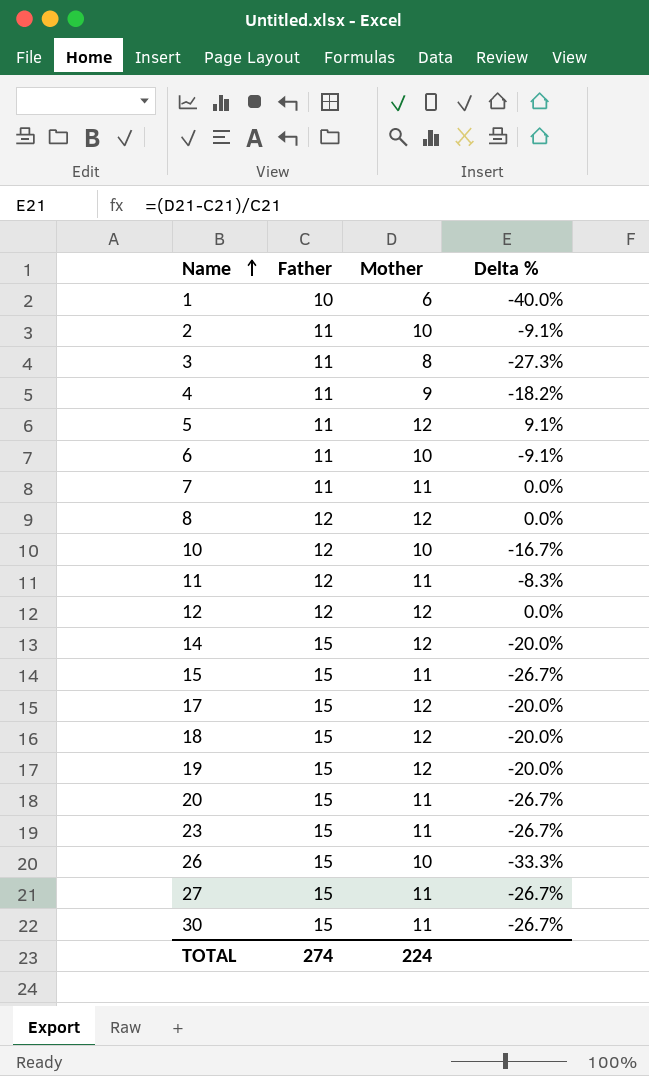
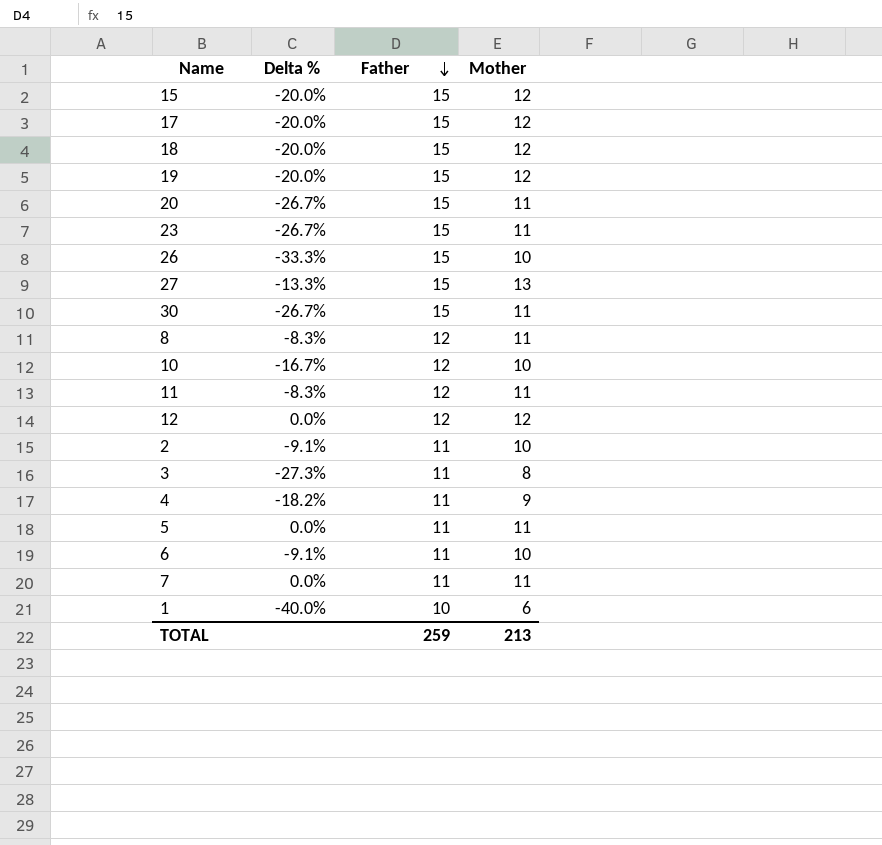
row order: Name ascending -> Father descending
column Delta % | position: 4 -> 2
row 14: 15 | 12 | -20.0% -> none
15 | Delta %: -26.7% -> -20.0%
15 | Mother: 11 -> 12
27 | Delta %: -26.7% -> -13.3%
27 | Mother: 11 -> 13
8 | Delta %: 0.0% -> -8.3%
8 | Mother: 12 -> 11
5 | Delta %: 9.1% -> 0.0%
5 | Mother: 12 -> 11
TOTAL | Father: 274 -> 259
TOTAL | Mother: 224 -> 213

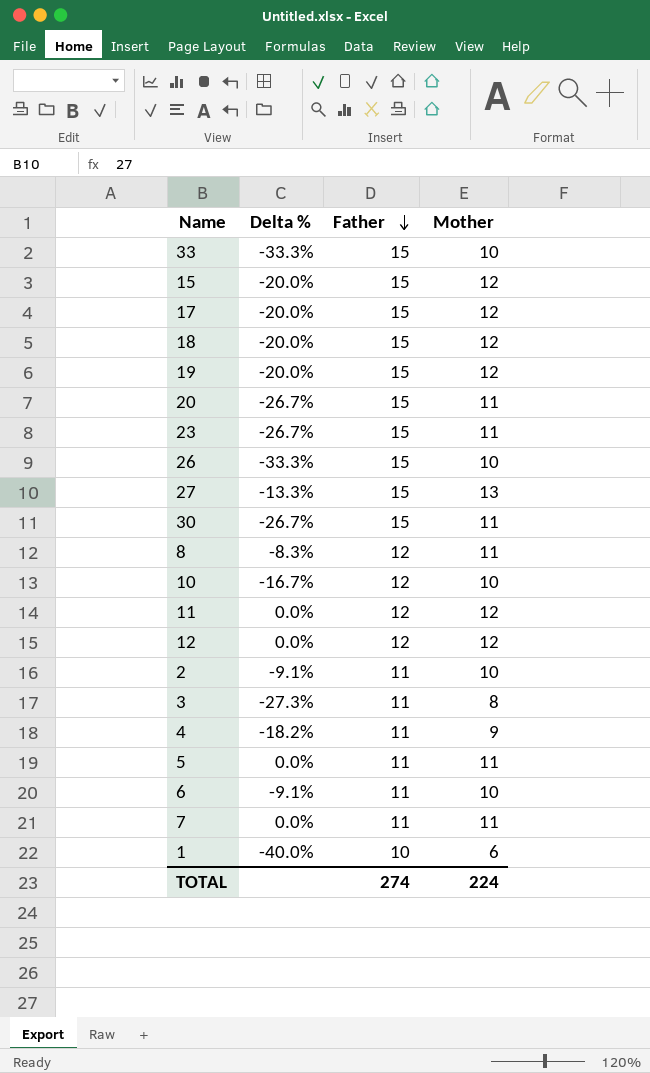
row 33: none -> -33.3% | 15 | 10
11 | Delta %: -8.3% -> 0.0%
11 | Mother: 11 -> 12
TOTAL | Father: 259 -> 274
TOTAL | Mother: 213 -> 224

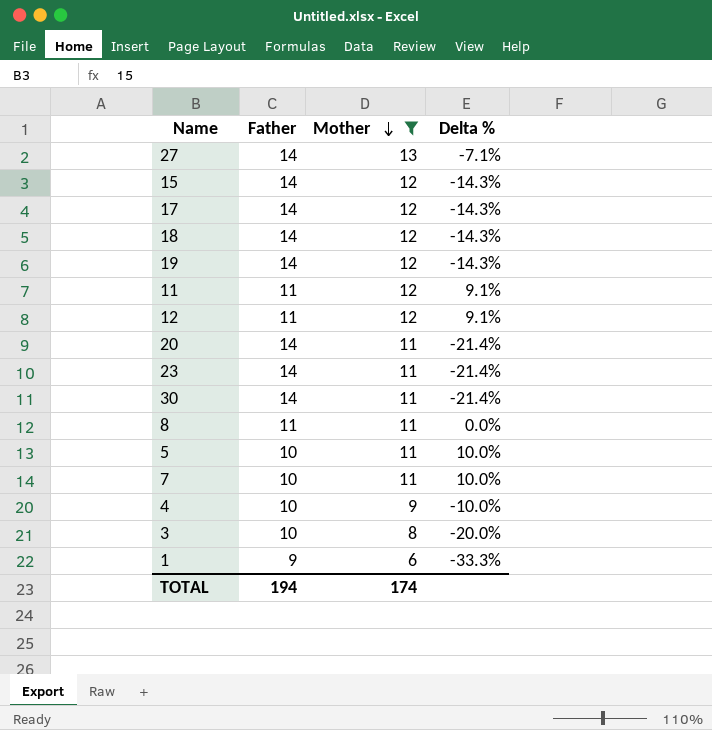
filter: none -> Mother != 10
row order: Father descending -> Mother descending
column Delta % | position: 2 -> 4
27 | Father: 15 -> 14
27 | Delta %: -13.3% -> -7.1%
15 | Father: 15 -> 14
15 | Delta %: -20.0% -> -14.3%
17 | Father: 15 -> 14
17 | Delta %: -20.0% -> -14.3%
18 | Father: 15 -> 14
18 | Delta %: -20.0% -> -14.3%
19 | Father: 15 -> 14
19 | Delta %: -20.0% -> -14.3%
11 | Father: 12 -> 11
11 | Delta %: 0.0% -> 9.1%
12 | Father: 12 -> 11
12 | Delta %: 0.0% -> 9.1%
20 | Father: 15 -> 14
20 | Delta %: -26.7% -> -21.4%
23 | Father: 15 -> 14
23 | Delta %: -26.7% -> -21.4%
30 | Father: 15 -> 14
30 | Delta %: -26.7% -> -21.4%
8 | Father: 12 -> 11
8 | Delta %: -8.3% -> 0.0%
5 | Father: 11 -> 10
5 | Delta %: 0.0% -> 10.0%
7 | Father: 11 -> 10
7 | Delta %: 0.0% -> 10.0%
4 | Father: 11 -> 10
4 | Delta %: -18.2% -> -10.0%
3 | Father: 11 -> 10
3 | Delta %: -27.3% -> -20.0%
1 | Father: 10 -> 9
1 | Delta %: -40.0% -> -33.3%
TOTAL | Father: 274 -> 194
TOTAL | Mother: 224 -> 174

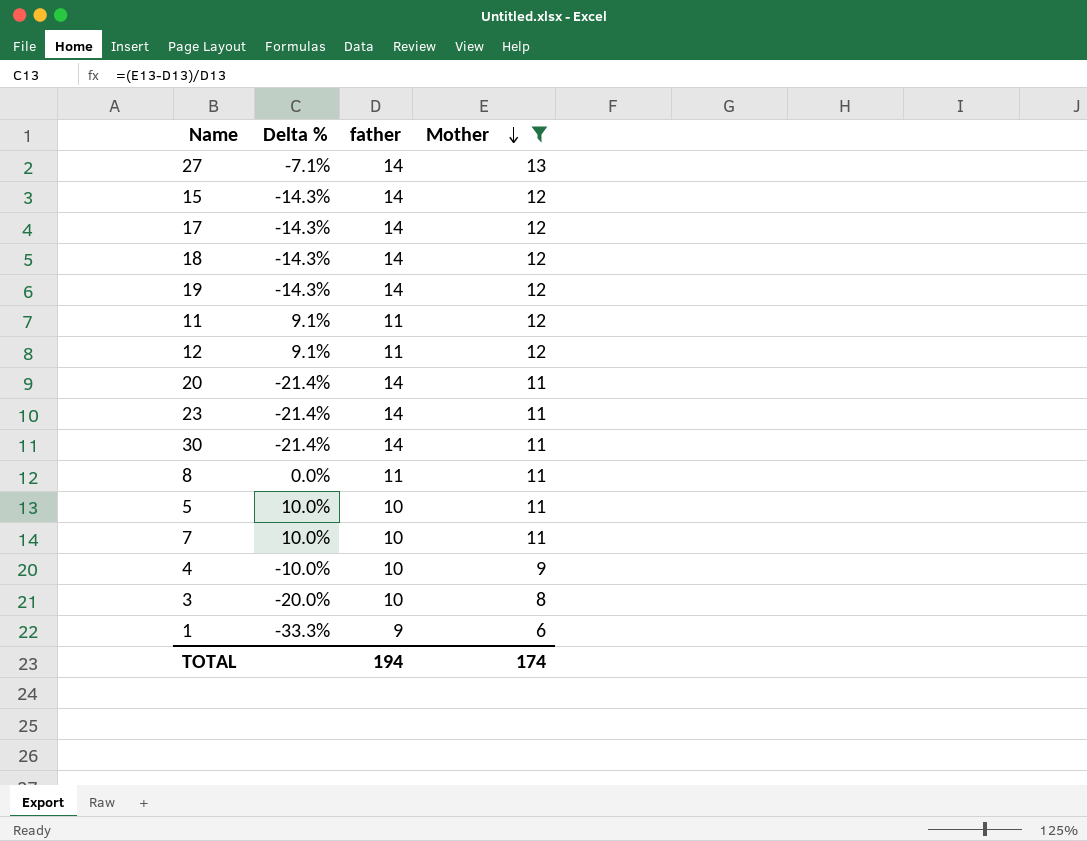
column Delta % | position: 4 -> 2
column name: Father -> father

